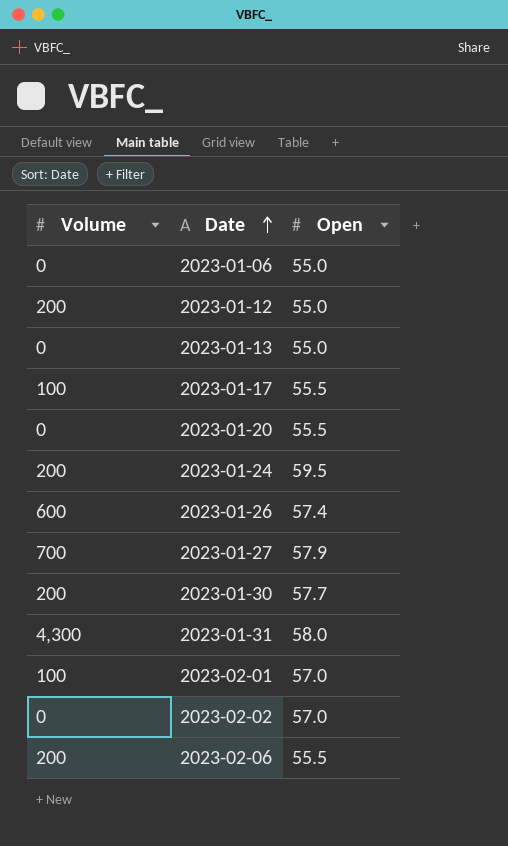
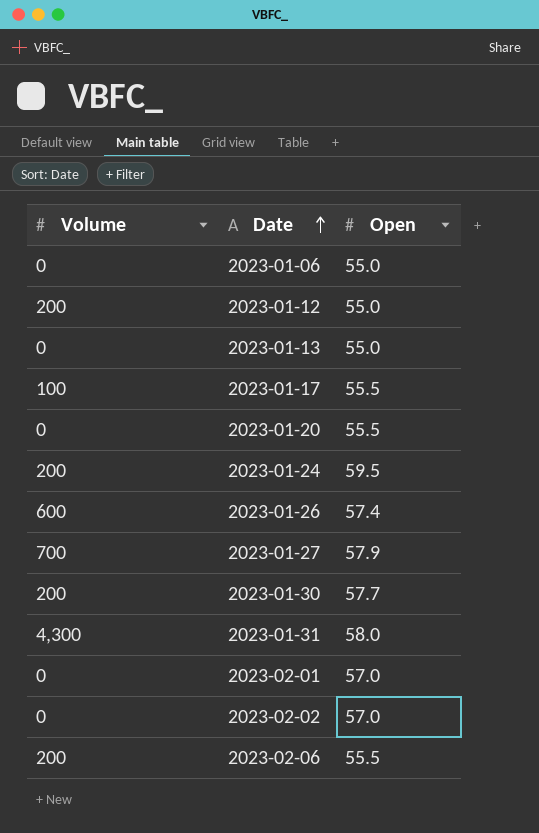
2023-02-01 | Volume: 100 -> 0

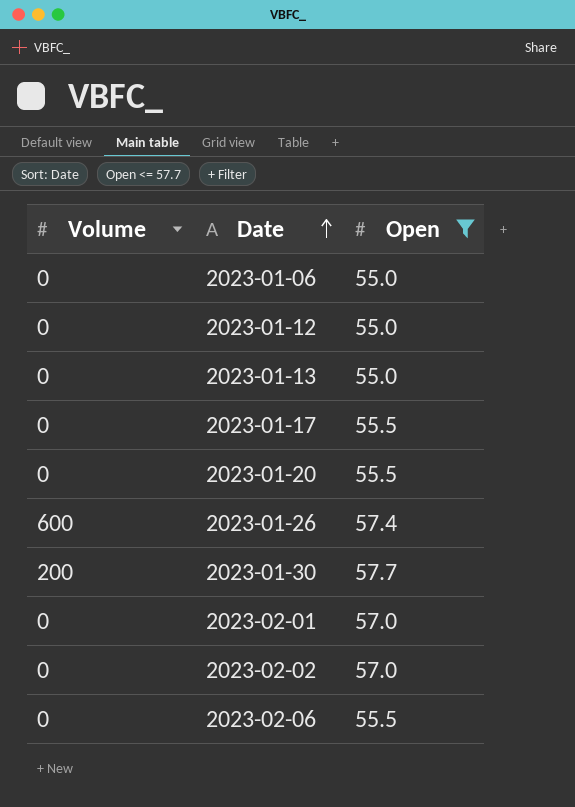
filter: none -> Open <= 57.7
2023-01-12 | Volume: 200 -> 0
2023-01-17 | Volume: 100 -> 0
2023-02-06 | Volume: 200 -> 0

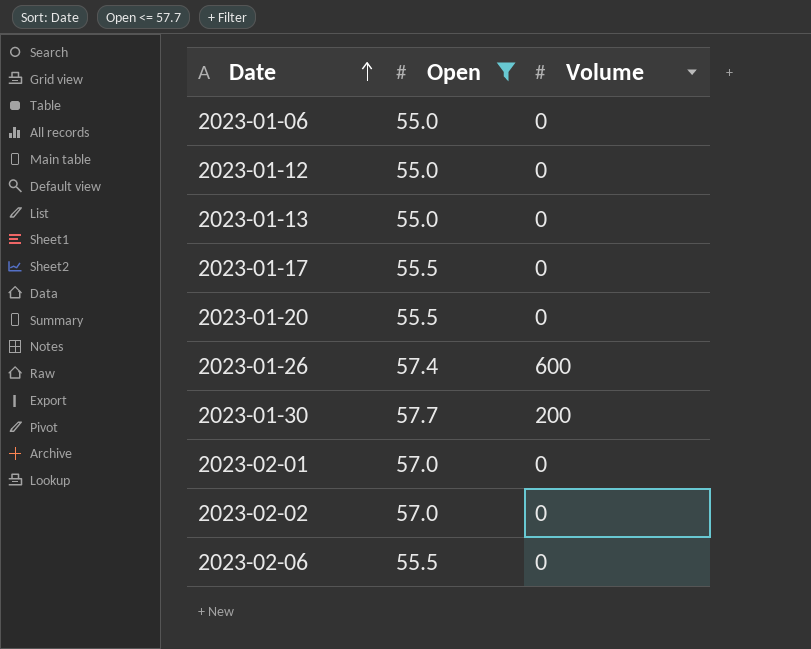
column Volume | position: 1 -> 3

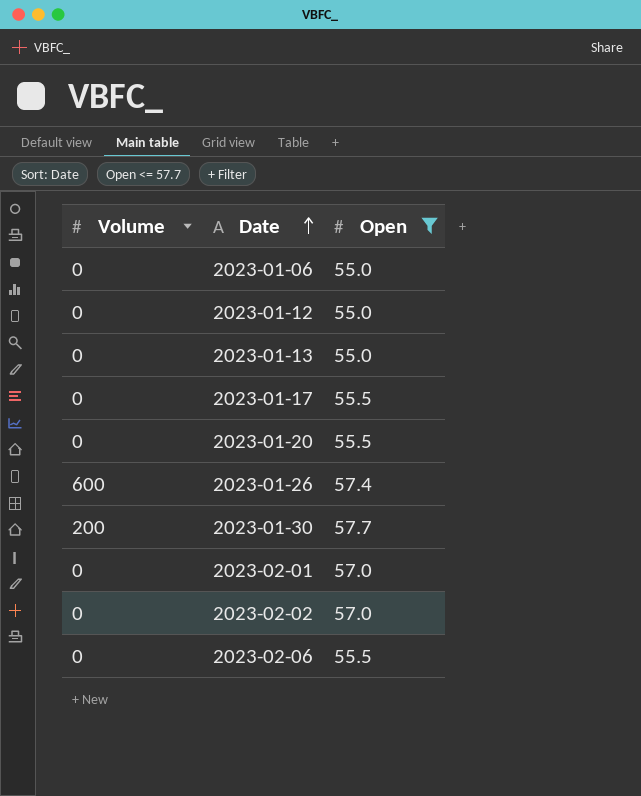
column Volume | position: 3 -> 1

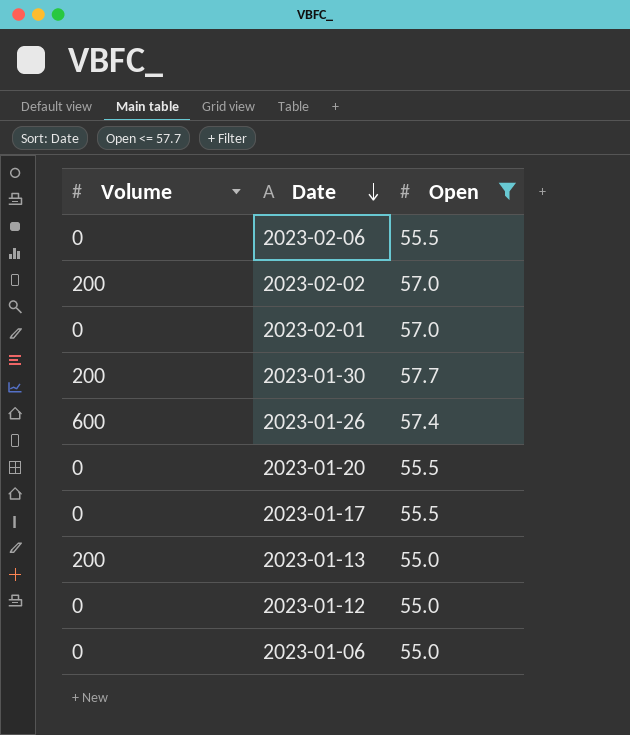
row order: Date ascending -> Date descending
2023-02-02 | Volume: 0 -> 200
2023-01-13 | Volume: 0 -> 200

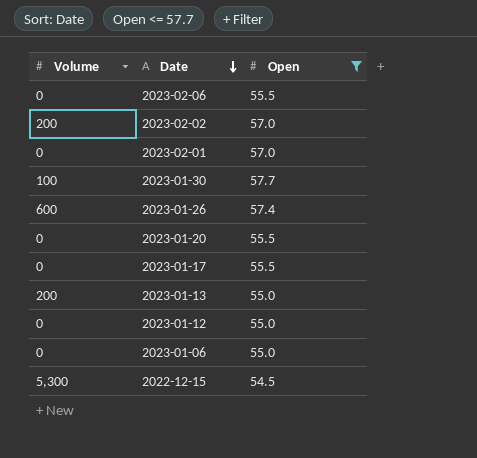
2023-01-30 | Volume: 200 -> 100
row 2022-12-15: none -> 5,300 | 54.5

